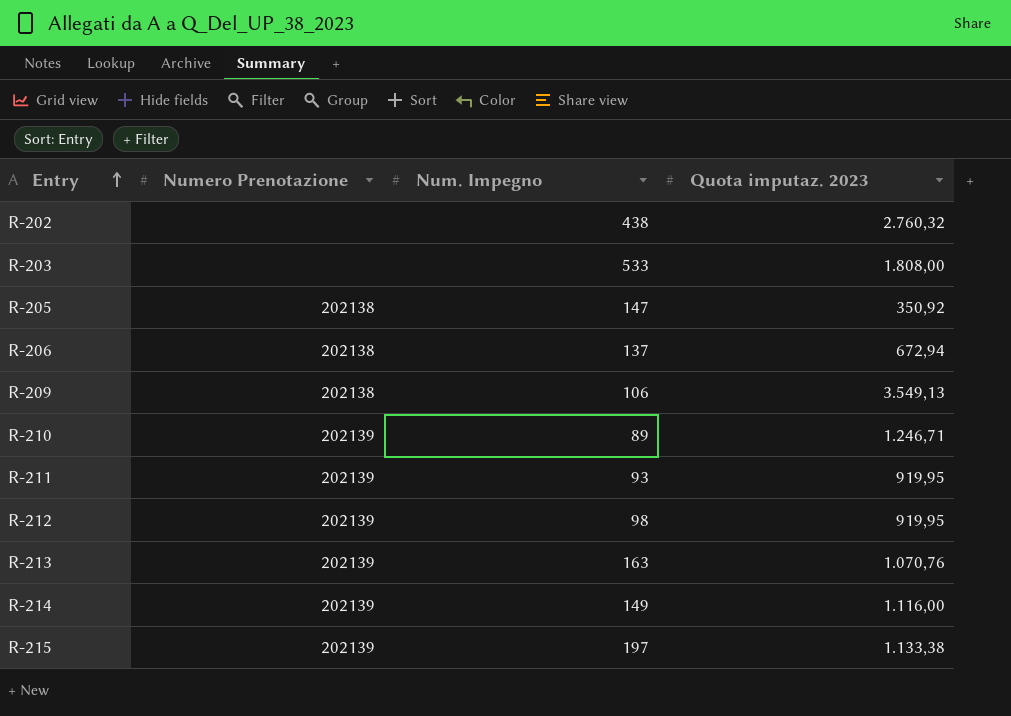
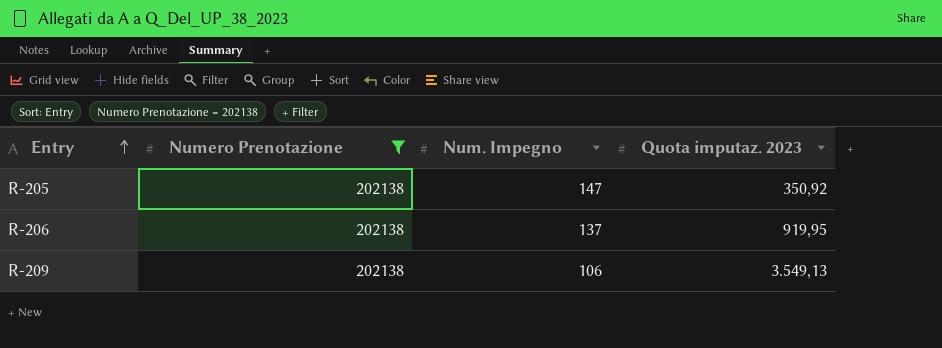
filter: none -> Numero Prenotazione = 202138
R-206 | Quota imputaz. 2023: 672,94 -> 919,95

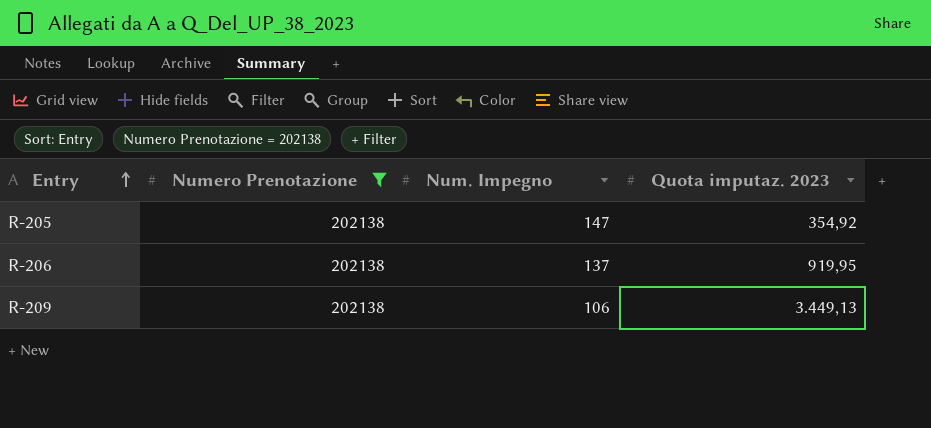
R-205 | Quota imputaz. 2023: 350,92 -> 354,92
R-209 | Quota imputaz. 2023: 3.549,13 -> 3.449,13

